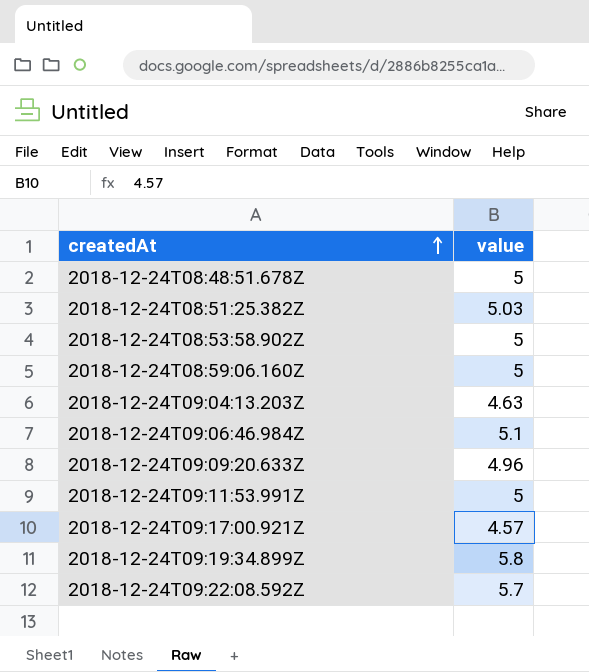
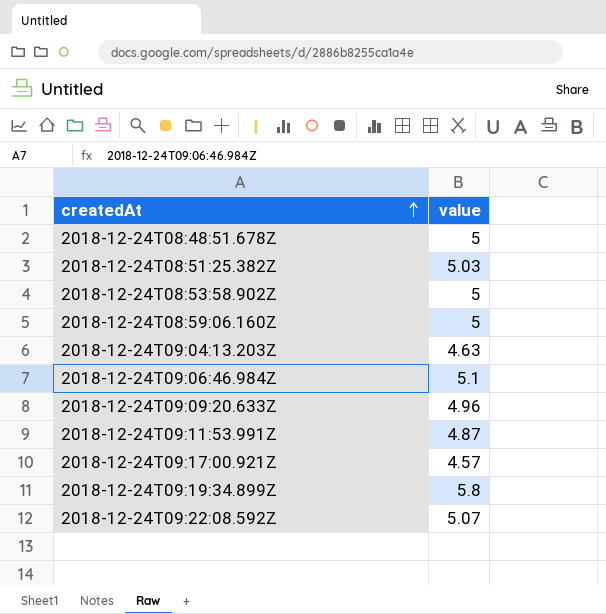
2018-12-24T09:11:53.991Z | value: 5 -> 4.87
2018-12-24T09:22:08.592Z | value: 5.7 -> 5.07

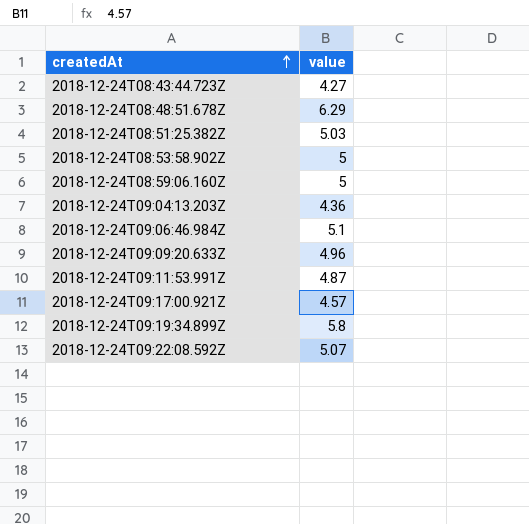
row 2018-12-24T08:43:44.723Z: none -> 4.27
2018-12-24T08:48:51.678Z | value: 5 -> 6.29
2018-12-24T09:04:13.203Z | value: 4.63 -> 4.36

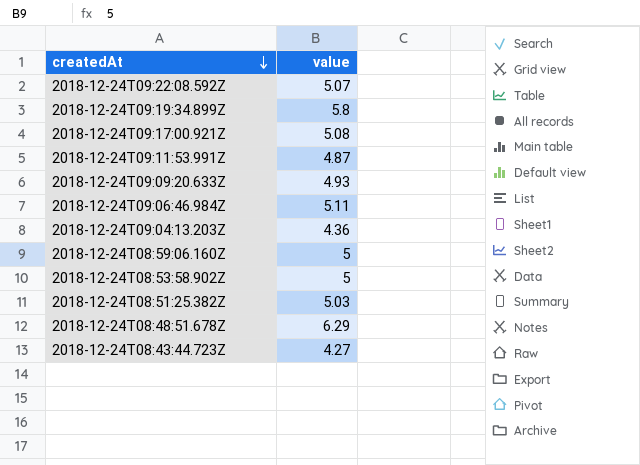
row order: createdAt ascending -> createdAt descending
2018-12-24T09:17:00.921Z | value: 4.57 -> 5.08
2018-12-24T09:09:20.633Z | value: 4.96 -> 4.93
2018-12-24T09:06:46.984Z | value: 5.1 -> 5.11

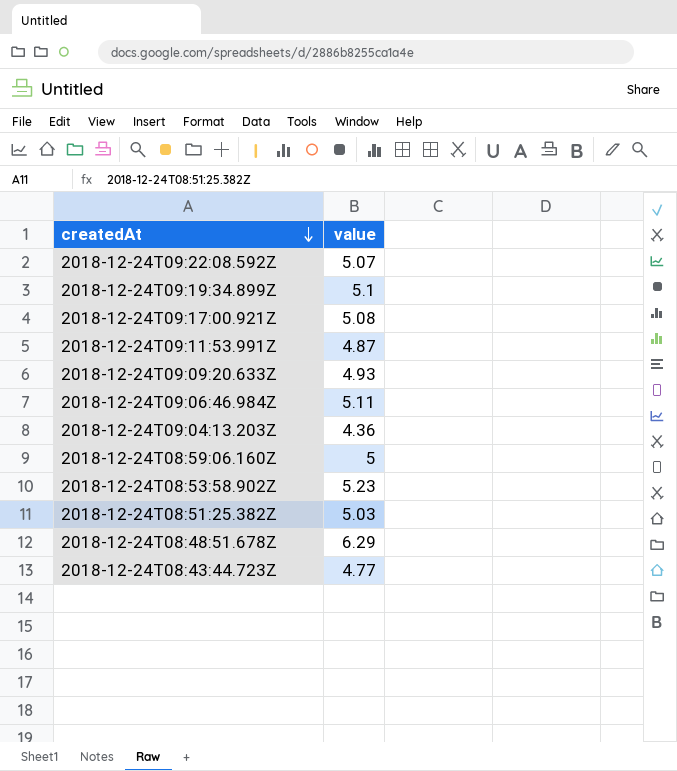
2018-12-24T09:19:34.899Z | value: 5.8 -> 5.1
2018-12-24T08:53:58.902Z | value: 5 -> 5.23
2018-12-24T08:43:44.723Z | value: 4.27 -> 4.77

